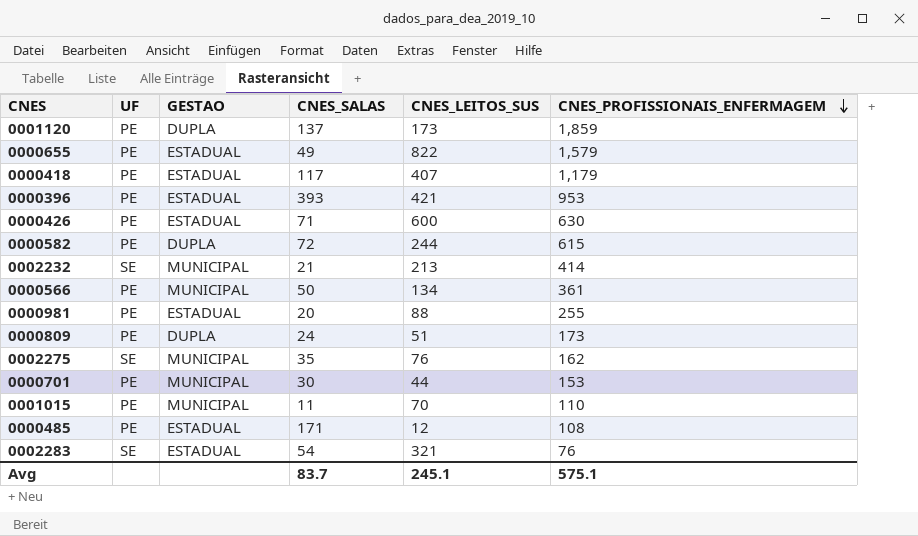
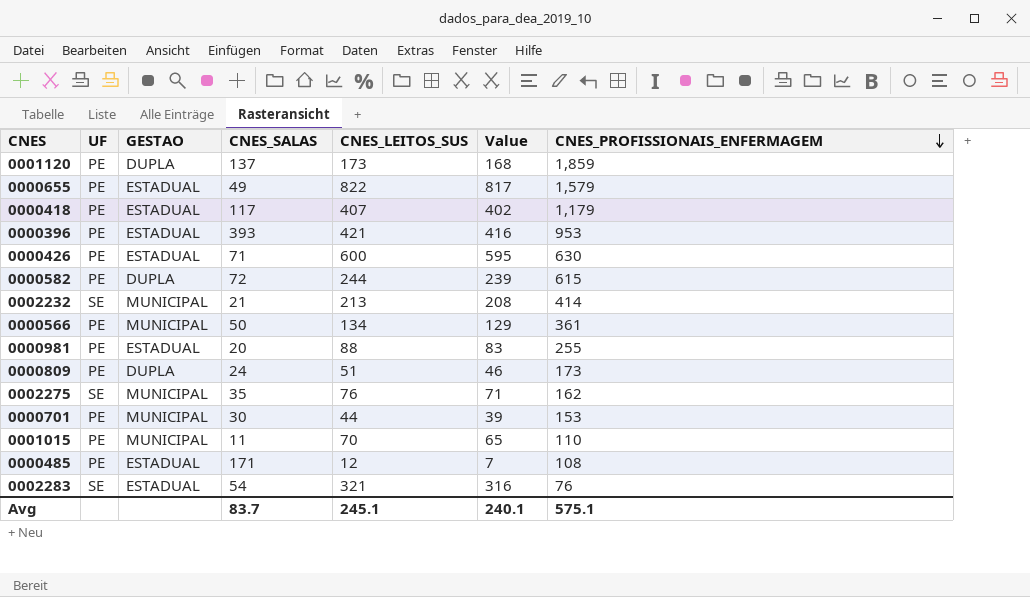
column Value | formula: none -> [CNES_LEITOS_SUS] - 5

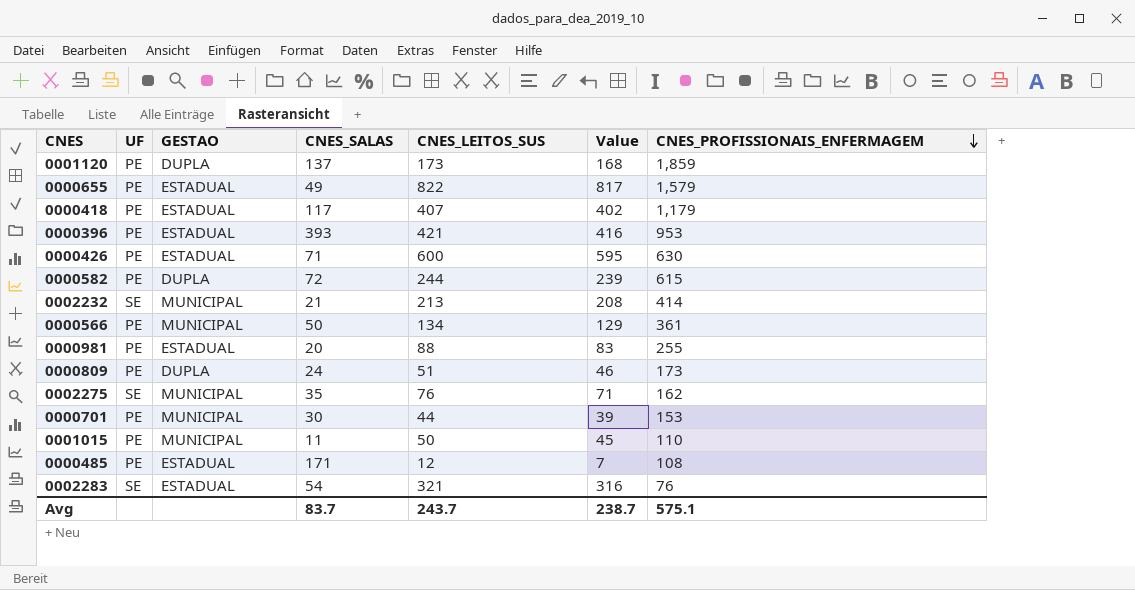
0001015 | CNES_LEITOS_SUS: 70 -> 50
0001015 | Value: 65 -> 45
Avg | CNES_LEITOS_SUS: 245.1 -> 243.7
Avg | Value: 240.1 -> 238.7

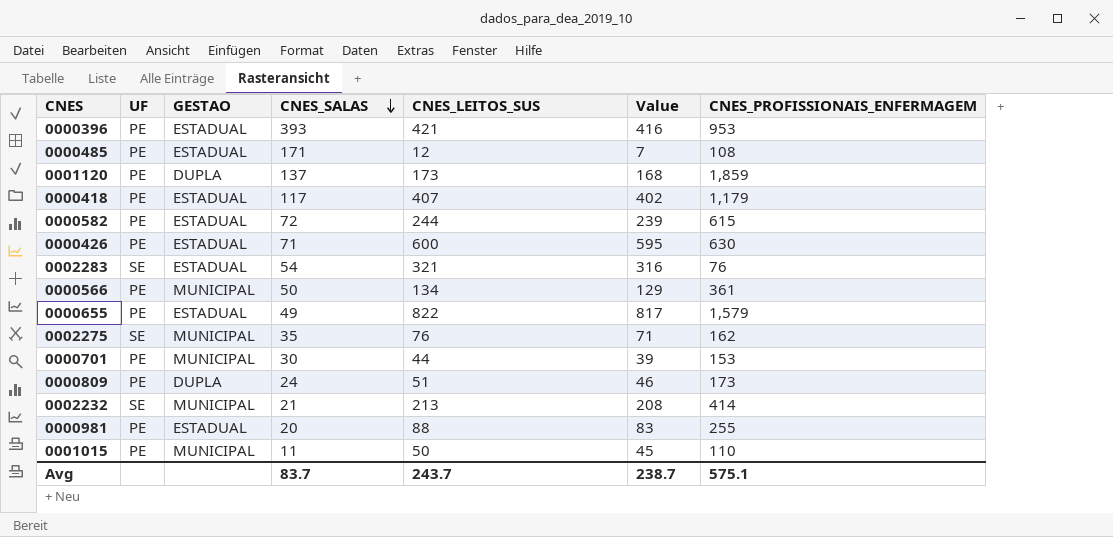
row order: CNES_PROFISSIONAIS_ENFERMAGEM descending -> CNES_SALAS descending
0000582 | GESTAO: DUPLA -> ESTADUAL

